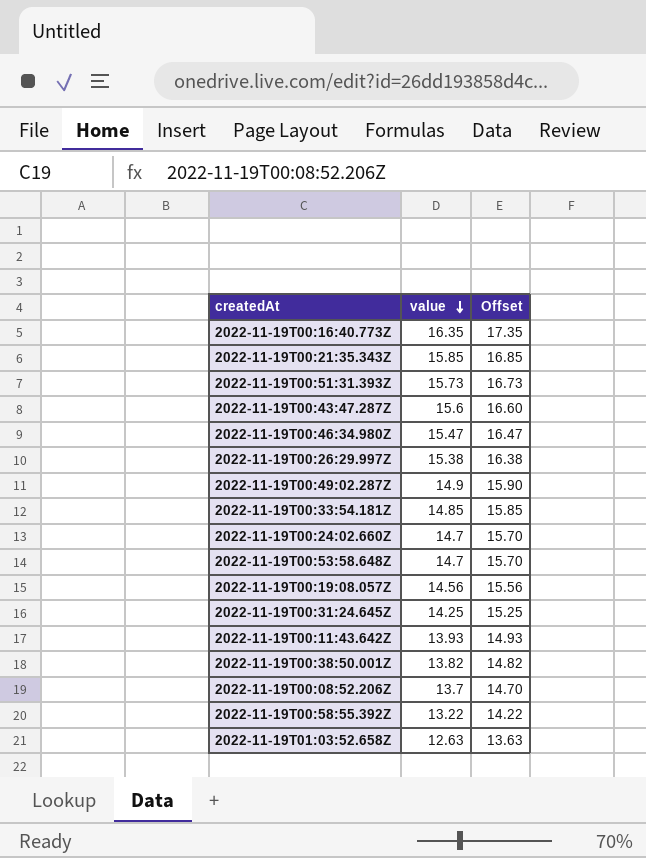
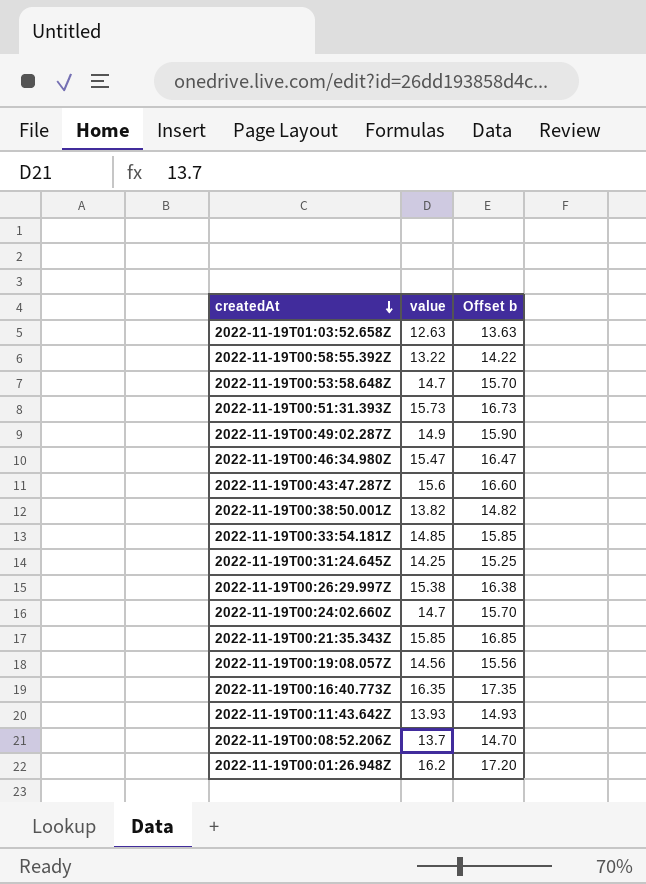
row order: value descending -> createdAt descending
column name: Offset -> Offset b
row 2022-11-19T00:01:26.948Z: none -> 16.2 | 17.20

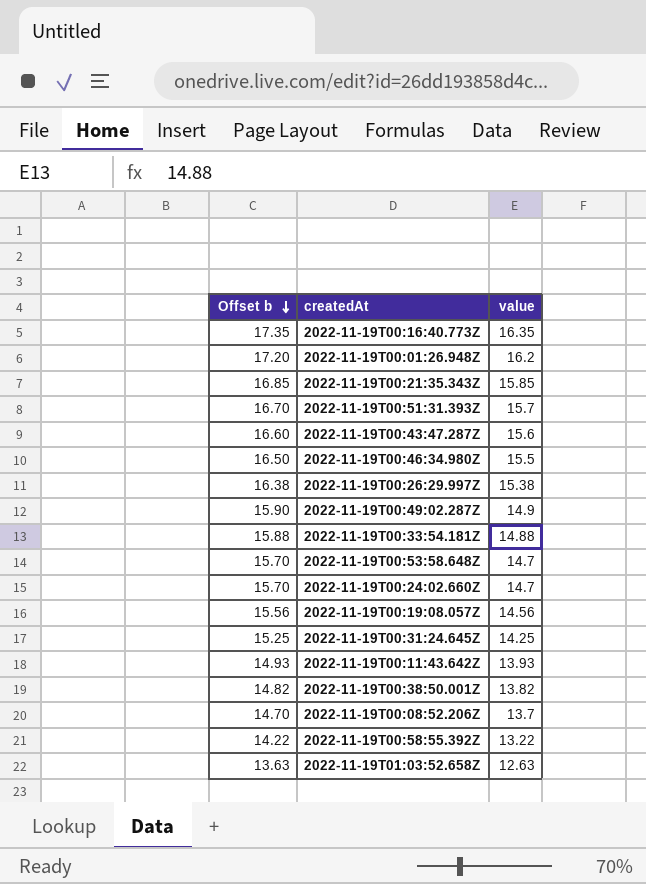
row order: createdAt descending -> Offset b descending
column Offset b | position: 3 -> 1
2022-11-19T00:51:31.393Z | Offset b: 16.73 -> 16.70
2022-11-19T00:51:31.393Z | value: 15.73 -> 15.7
2022-11-19T00:46:34.980Z | Offset b: 16.47 -> 16.50
2022-11-19T00:46:34.980Z | value: 15.47 -> 15.5
2022-11-19T00:33:54.181Z | Offset b: 15.85 -> 15.88
2022-11-19T00:33:54.181Z | value: 14.85 -> 14.88

